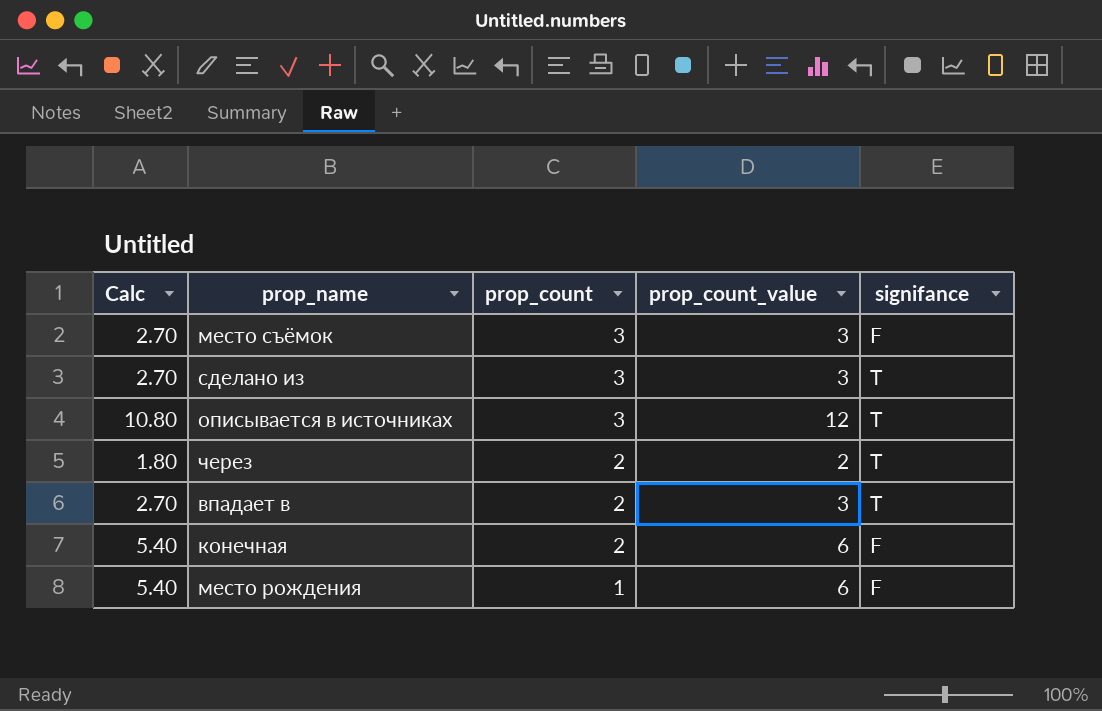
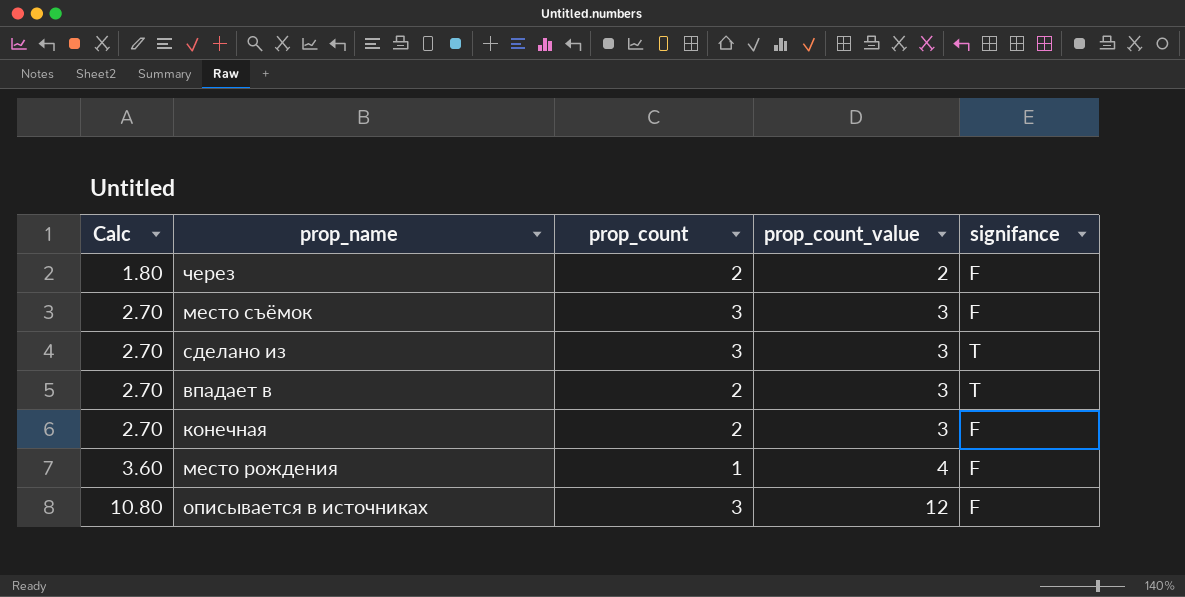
row order: prop_count descending -> Calc ascending
через | signifance: T -> F
конечная | Calc: 5.40 -> 2.70
конечная | prop_count_value: 6 -> 3
место рождения | Calc: 5.40 -> 3.60
место рождения | prop_count_value: 6 -> 4
описывается в источниках | signifance: T -> F

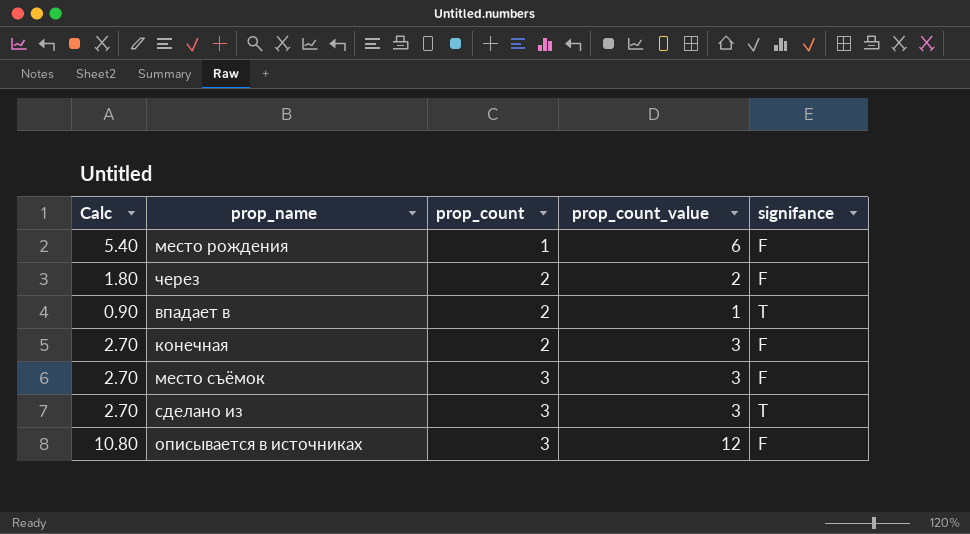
row order: Calc ascending -> prop_count ascending
место рождения | Calc: 3.60 -> 5.40
место рождения | prop_count_value: 4 -> 6
впадает в | Calc: 2.70 -> 0.90
впадает в | prop_count_value: 3 -> 1

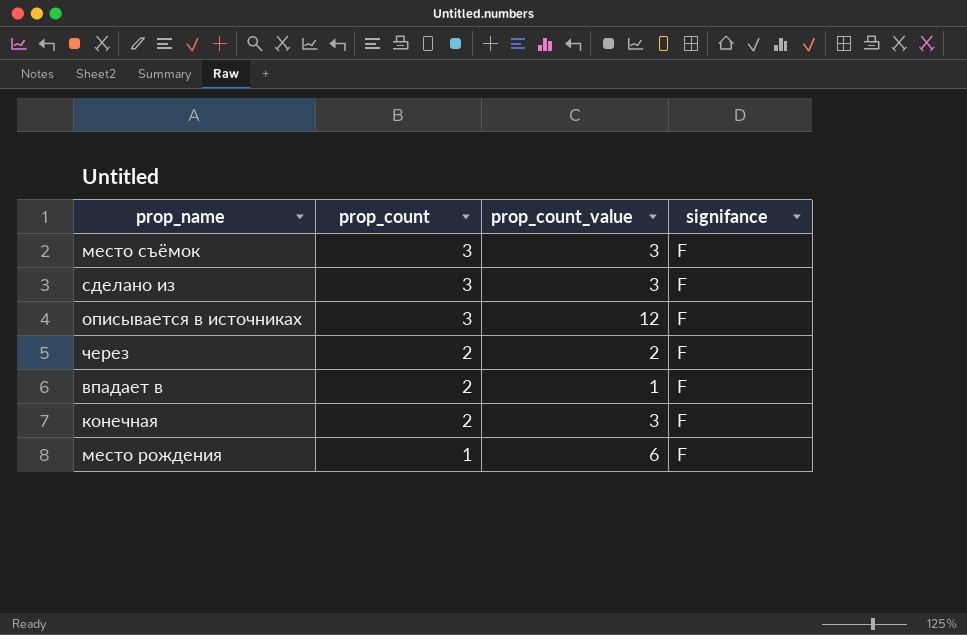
row order: prop_count ascending -> prop_count descending
column Calc | formula: [prop_count_value] * 0.9 -> none
сделано из | signifance: T -> F
впадает в | signifance: T -> F

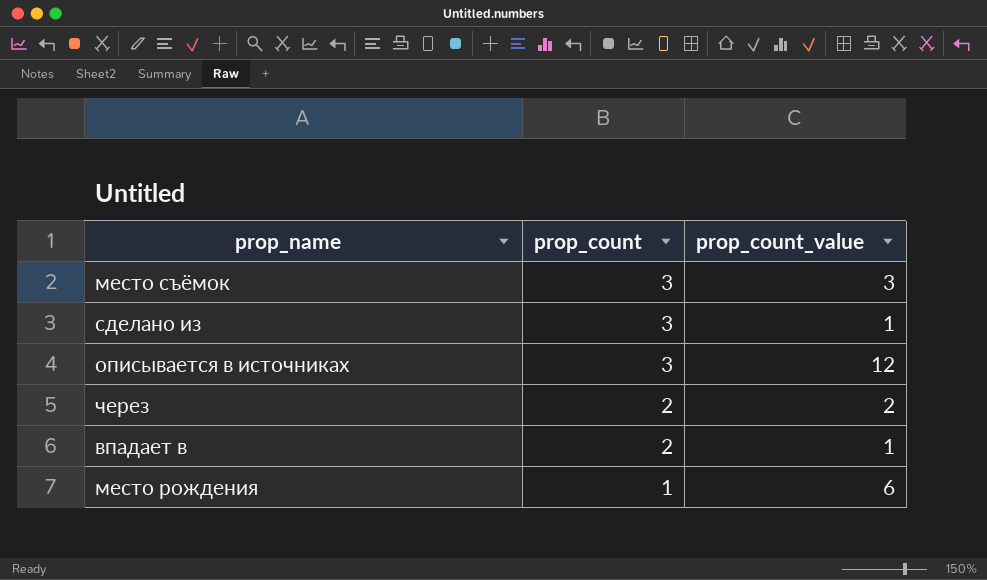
column signifance | position: 4 -> none
row конечная: 2 | 3 | F -> none
сделано из | prop_count_value: 3 -> 1

